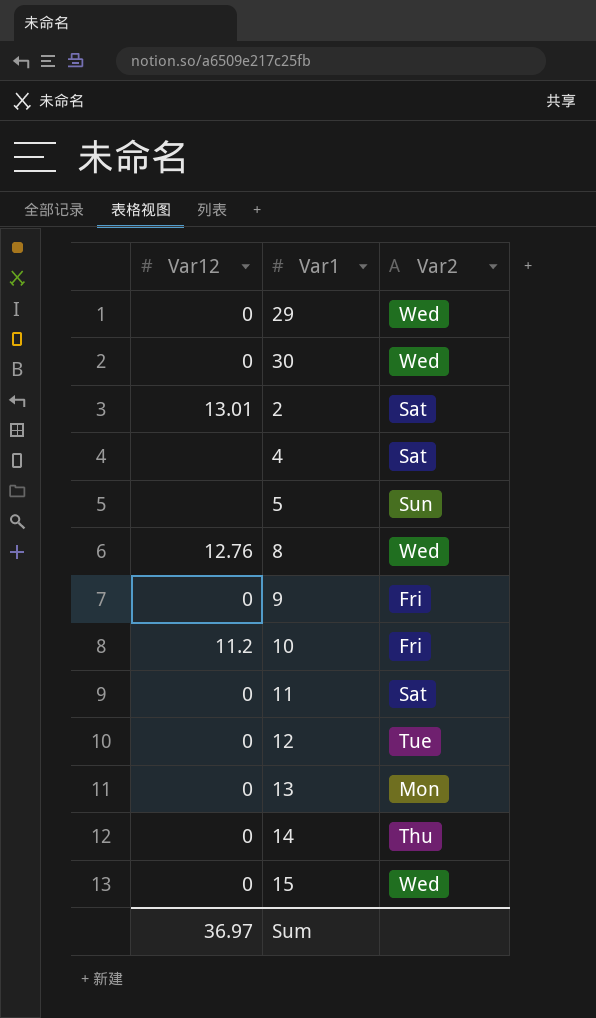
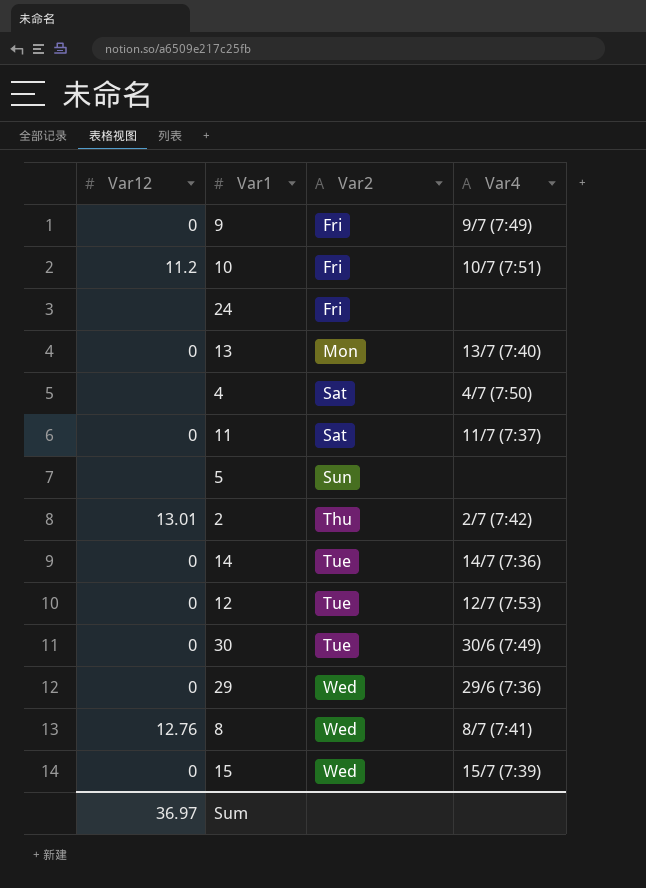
row order: none -> Var2 ascending
column Var4 | position: none -> 4
row 24: none -> none | Fri | none
2 | Var2: Sat -> Thu
14 | Var2: Thu -> Tue
30 | Var2: Wed -> Tue

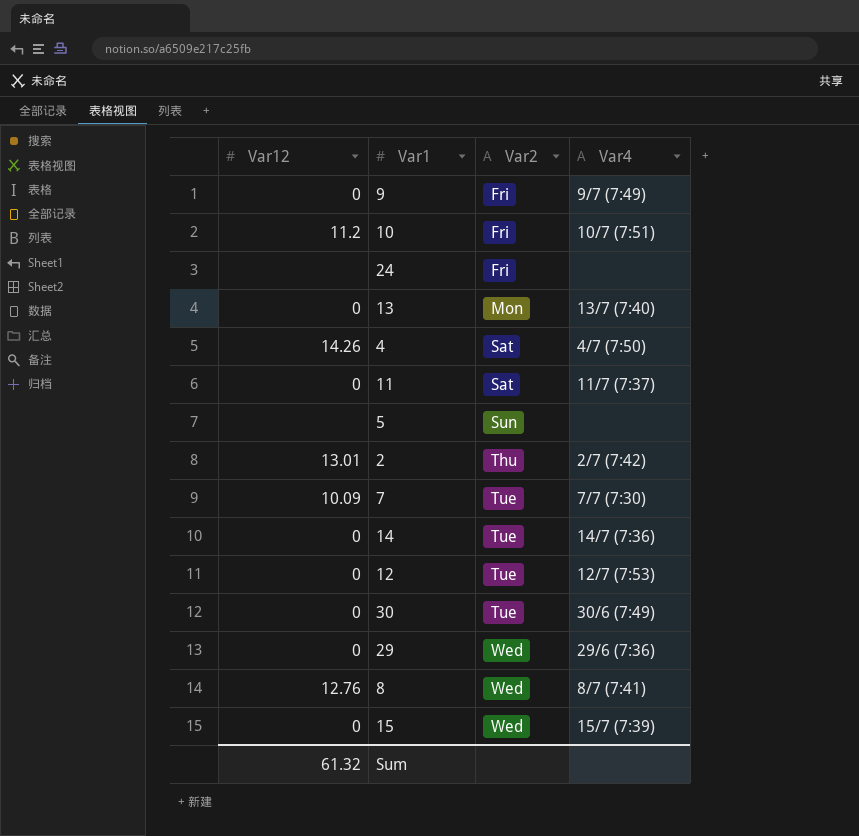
4 | Var12: none -> 14.26
row 7: none -> 10.09 | Tue | 7/7 (7:30)
Sum | Var12: 36.97 -> 61.32

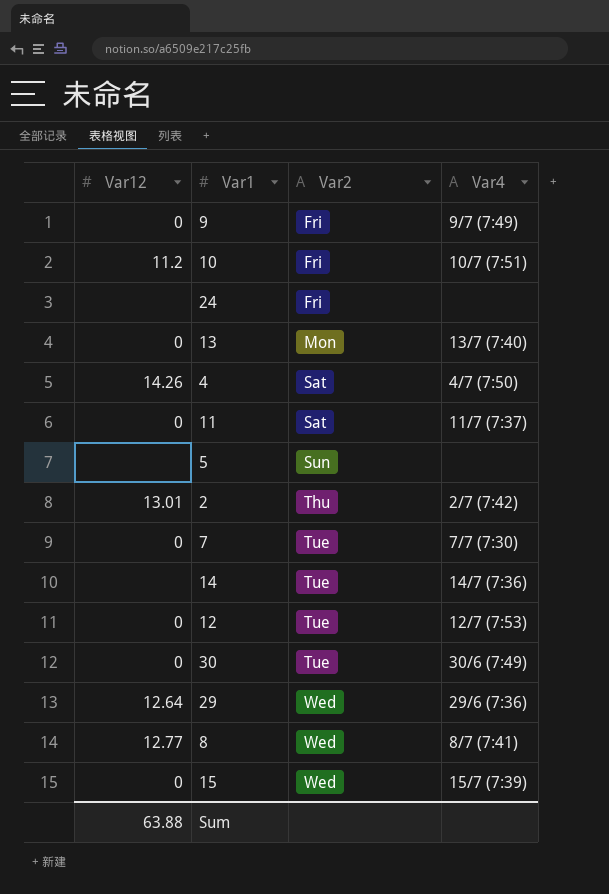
7 | Var12: 10.09 -> 0
14 | Var12: 0 -> none
29 | Var12: 0 -> 12.64
8 | Var12: 12.76 -> 12.77
Sum | Var12: 61.32 -> 63.88

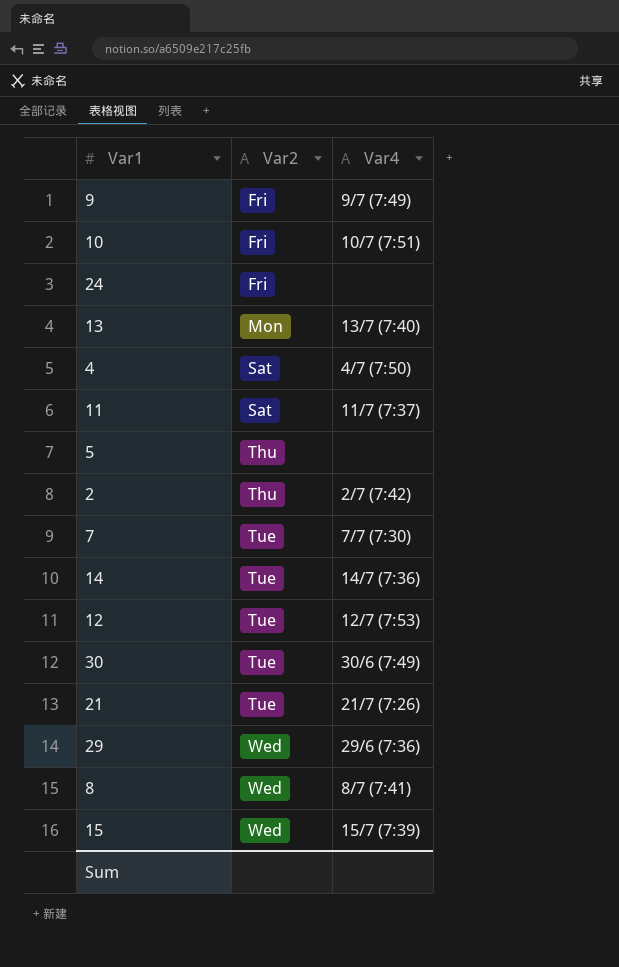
column Var12 | position: 1 -> none
5 | Var2: Sun -> Thu
row 21: none -> Tue | 21/7 (7:26)

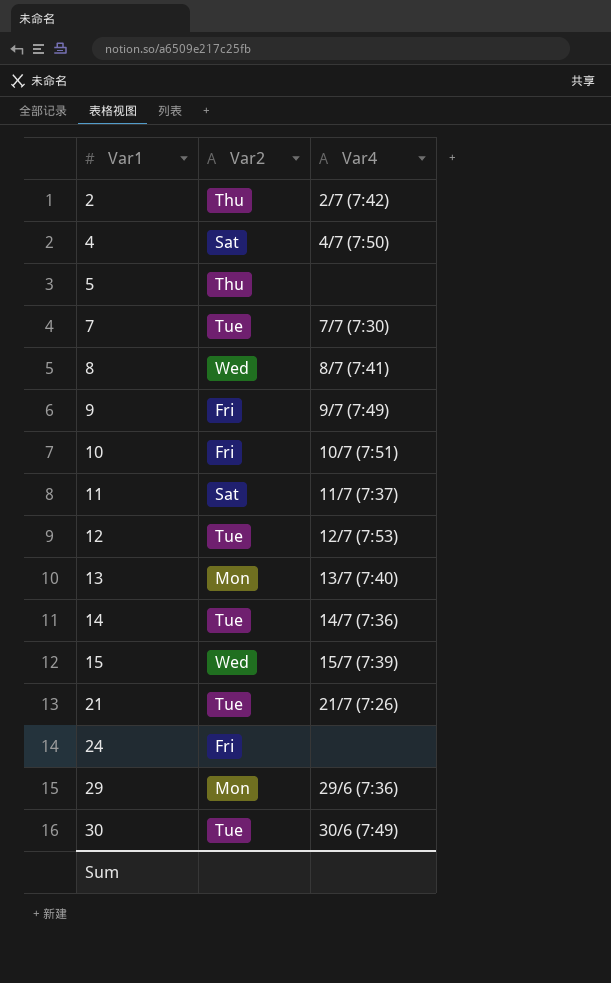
row order: Var2 ascending -> Var1 ascending
29 | Var2: Wed -> Mon

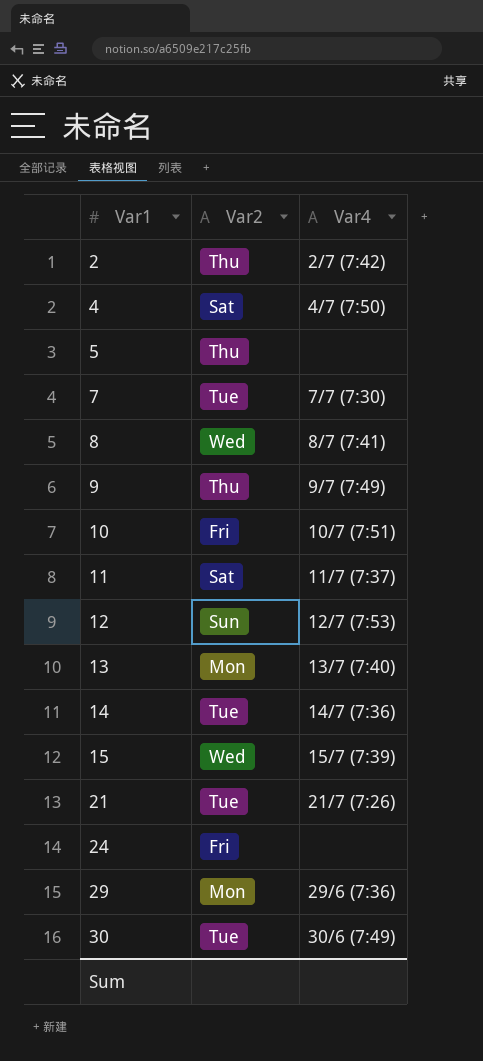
9 | Var2: Fri -> Thu
12 | Var2: Tue -> Sun

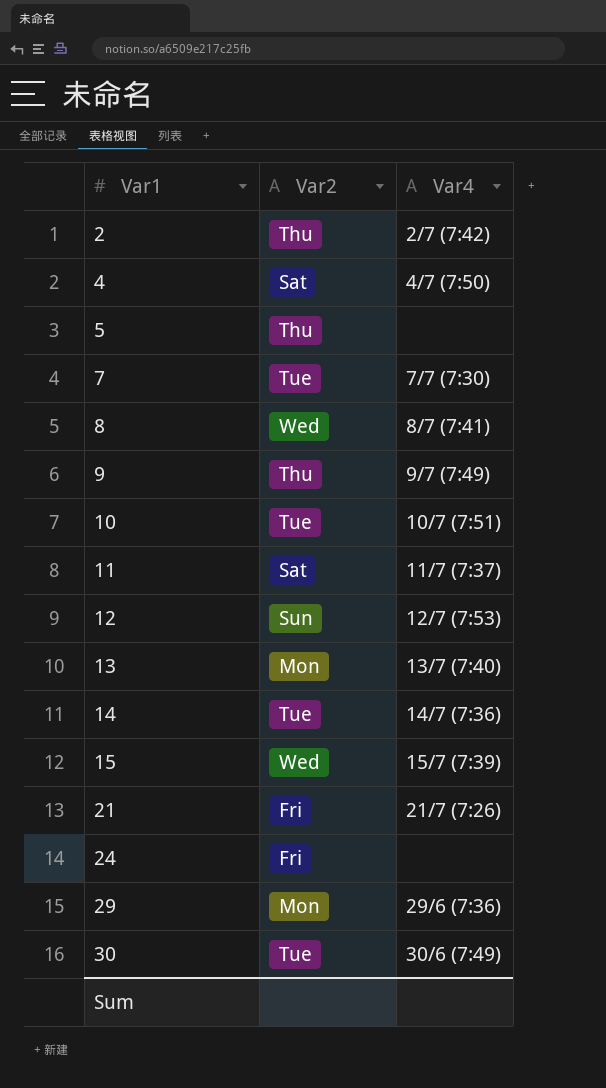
10 | Var2: Fri -> Tue
21 | Var2: Tue -> Fri

